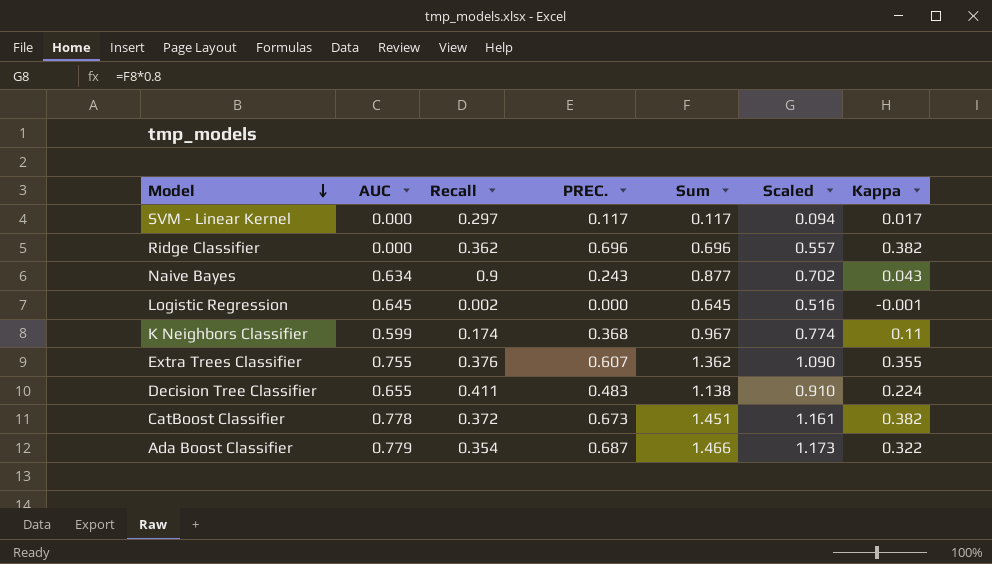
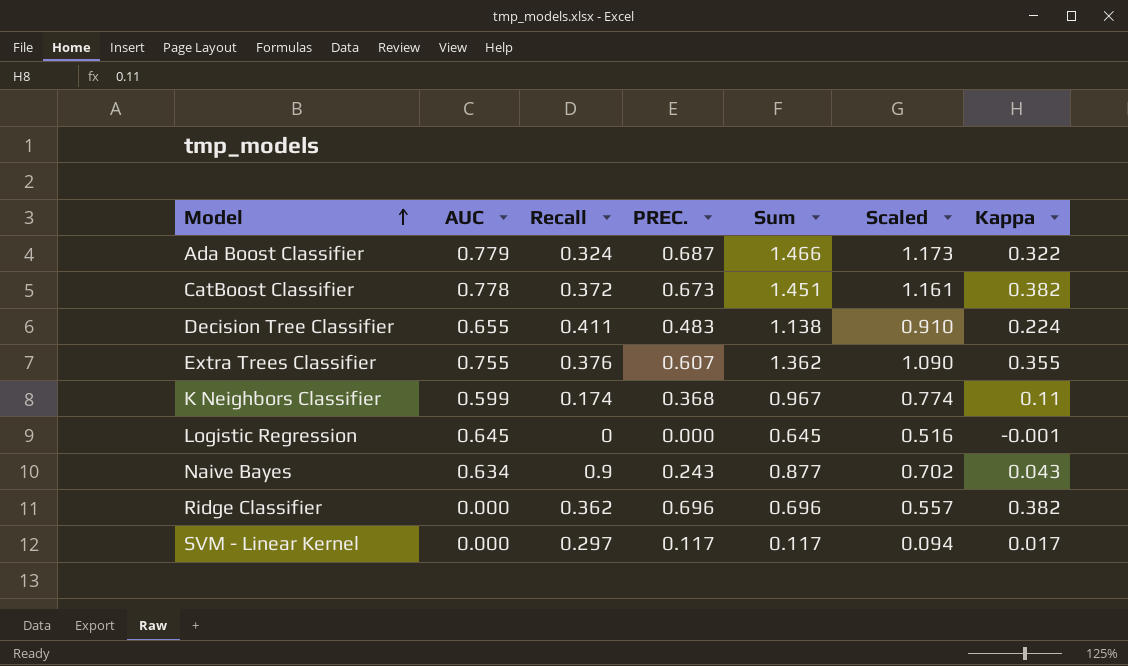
row order: Model descending -> Model ascending
Ada Boost Classifier | Recall: 0.354 -> 0.324
Logistic Regression | Recall: 0.002 -> 0

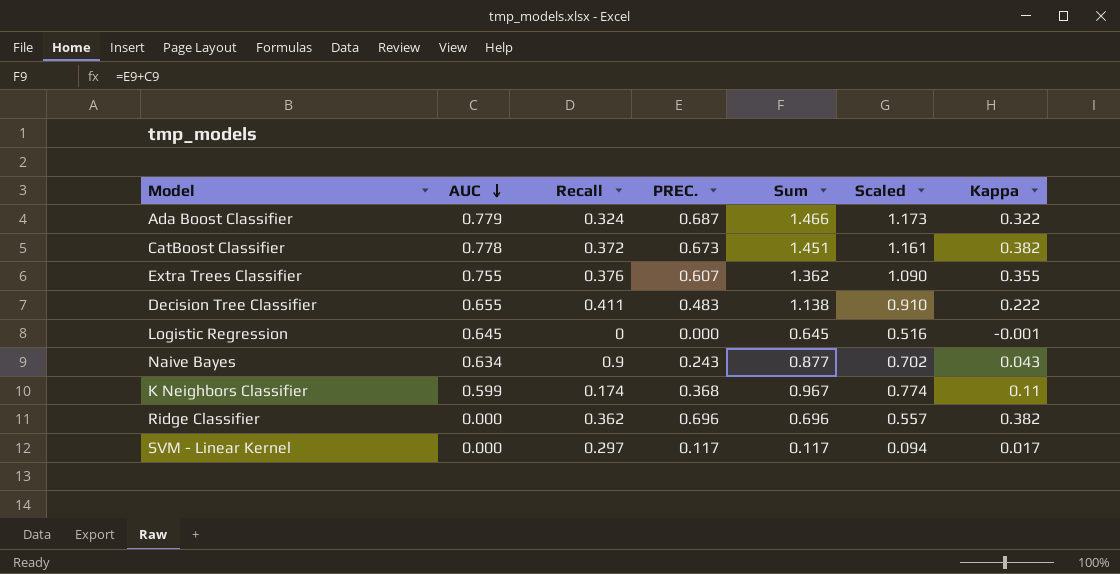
row order: Model ascending -> AUC descending
Decision Tree Classifier | Kappa: 0.224 -> 0.222

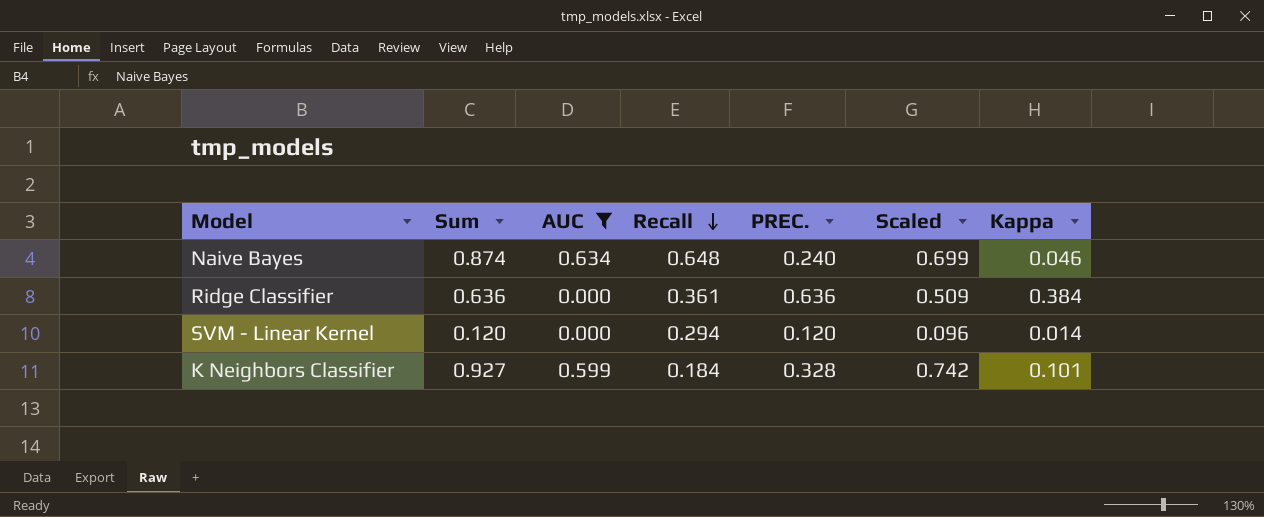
filter: none -> AUC <= 0.634
row order: AUC descending -> Recall descending
column Sum | position: 5 -> 2
Naive Bayes | Sum: 0.877 -> 0.874
Naive Bayes | Recall: 0.9 -> 0.648
Naive Bayes | PREC.: 0.243 -> 0.240
Naive Bayes | Scaled: 0.702 -> 0.699
Naive Bayes | Kappa: 0.043 -> 0.046
Ridge Classifier | Sum: 0.696 -> 0.636
Ridge Classifier | Recall: 0.362 -> 0.361
Ridge Classifier | PREC.: 0.696 -> 0.636
Ridge Classifier | Scaled: 0.557 -> 0.509
Ridge Classifier | Kappa: 0.382 -> 0.384
SVM - Linear Kernel | Sum: 0.117 -> 0.120
SVM - Linear Kernel | Recall: 0.297 -> 0.294
SVM - Linear Kernel | PREC.: 0.117 -> 0.120
SVM - Linear Kernel | Scaled: 0.094 -> 0.096
SVM - Linear Kernel | Kappa: 0.017 -> 0.014
K Neighbors Classifier | Sum: 0.967 -> 0.927
K Neighbors Classifier | Recall: 0.174 -> 0.184
K Neighbors Classifier | PREC.: 0.368 -> 0.328
K Neighbors Classifier | Scaled: 0.774 -> 0.742
K Neighbors Classifier | Kappa: 0.11 -> 0.101

